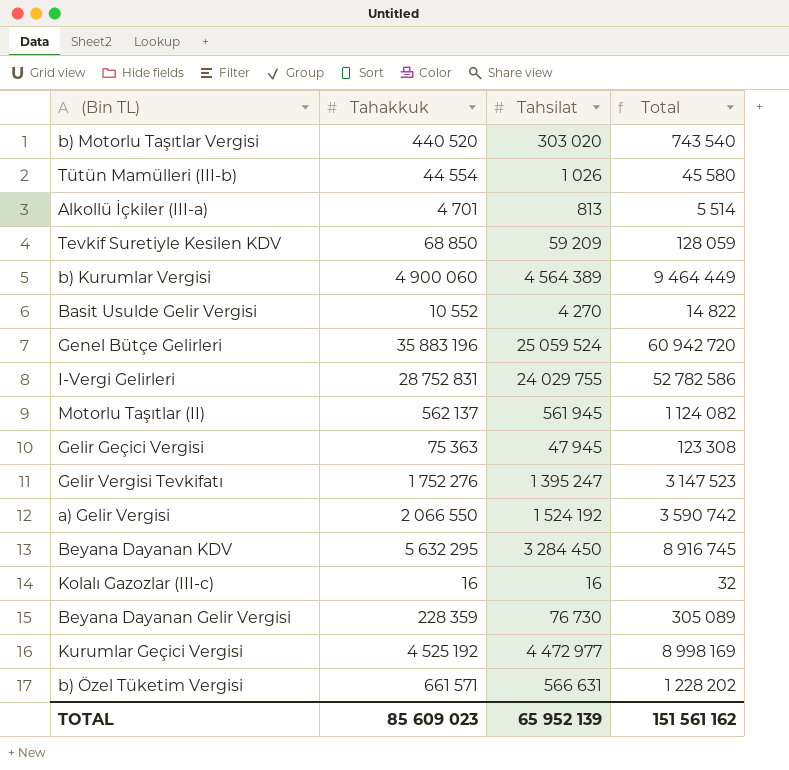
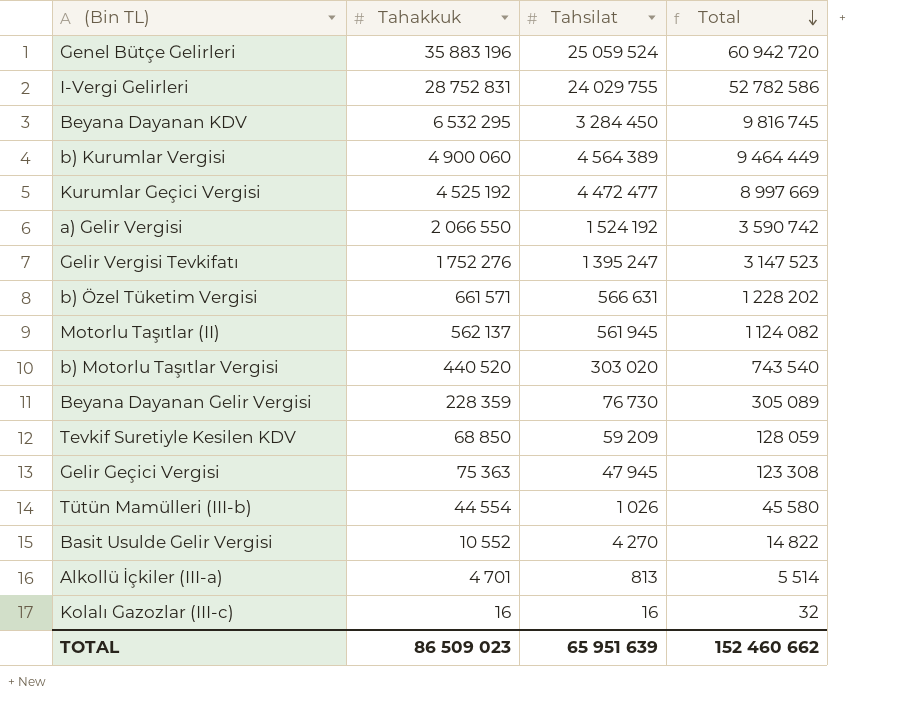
row order: none -> Total descending
Beyana Dayanan KDV | Tahakkuk: 5 632 295 -> 6 532 295
Beyana Dayanan KDV | Total: 8 916 745 -> 9 816 745
Kurumlar Geçici Vergisi | Tahsilat: 4 472 977 -> 4 472 477
Kurumlar Geçici Vergisi | Total: 8 998 169 -> 8 997 669
TOTAL | Tahakkuk: 85 609 023 -> 86 509 023
TOTAL | Tahsilat: 65 952 139 -> 65 951 639
TOTAL | Total: 151 561 162 -> 152 460 662

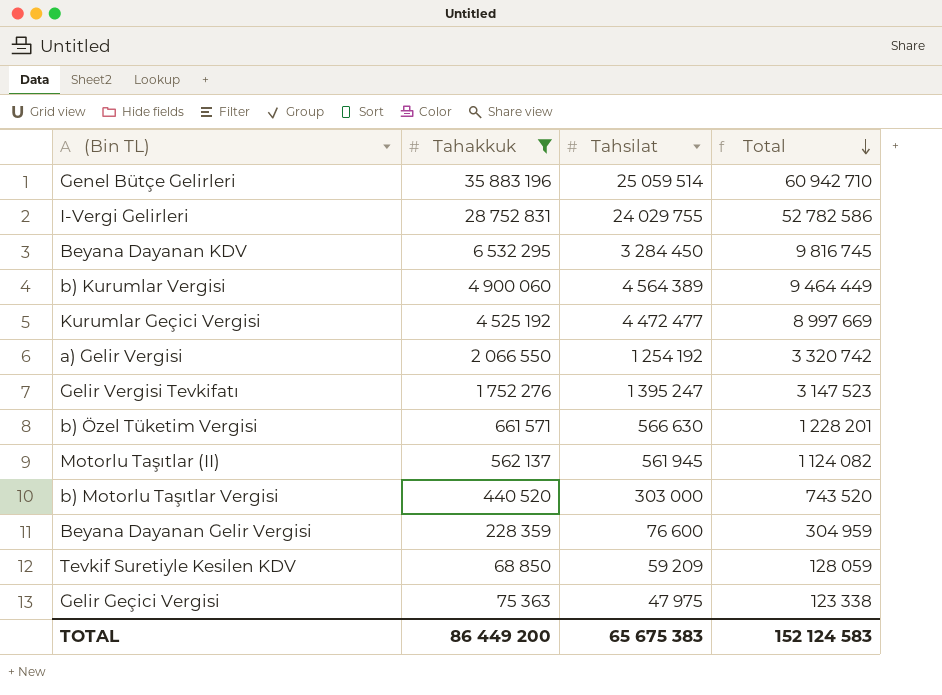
filter: none -> Tahakkuk >= 68 850
Genel Bütçe Gelirleri | Tahsilat: 25 059 524 -> 25 059 514
Genel Bütçe Gelirleri | Total: 60 942 720 -> 60 942 710
a) Gelir Vergisi | Tahsilat: 1 524 192 -> 1 254 192
a) Gelir Vergisi | Total: 3 590 742 -> 3 320 742
b) Özel Tüketim Vergisi | Tahsilat: 566 631 -> 566 630
b) Özel Tüketim Vergisi | Total: 1 228 202 -> 1 228 201
b) Motorlu Taşıtlar Vergisi | Tahsilat: 303 020 -> 303 000
b) Motorlu Taşıtlar Vergisi | Total: 743 540 -> 743 520
Beyana Dayanan Gelir Vergisi | Tahsilat: 76 730 -> 76 600
Beyana Dayanan Gelir Vergisi | Total: 305 089 -> 304 959
Gelir Geçici Vergisi | Tahsilat: 47 945 -> 47 975
Gelir Geçici Vergisi | Total: 123 308 -> 123 338
TOTAL | Tahakkuk: 86 509 023 -> 86 449 200
TOTAL | Tahsilat: 65 951 639 -> 65 675 383
TOTAL | Total: 152 460 662 -> 152 124 583

